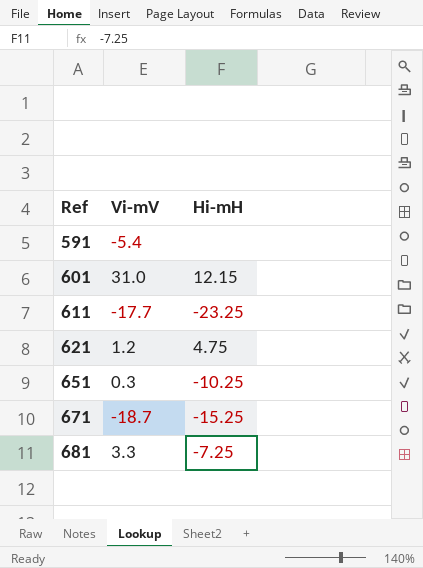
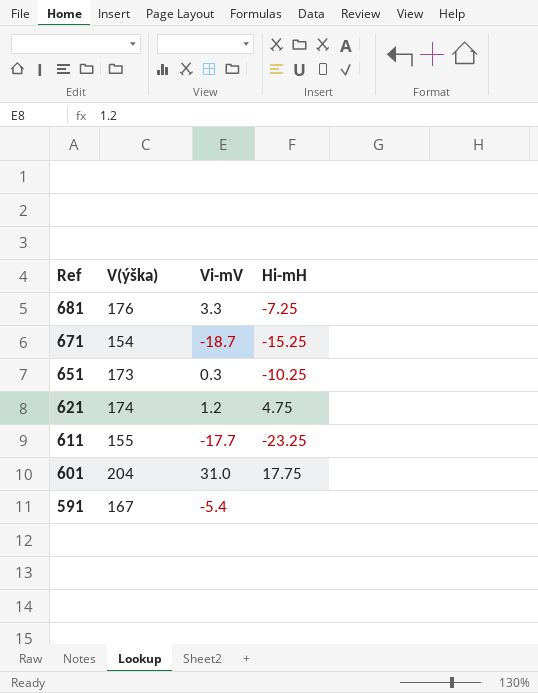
row order: Ref ascending -> Ref descending
column V(ýška) | position: none -> 2
601 | Hi-mH: 12.15 -> 17.75

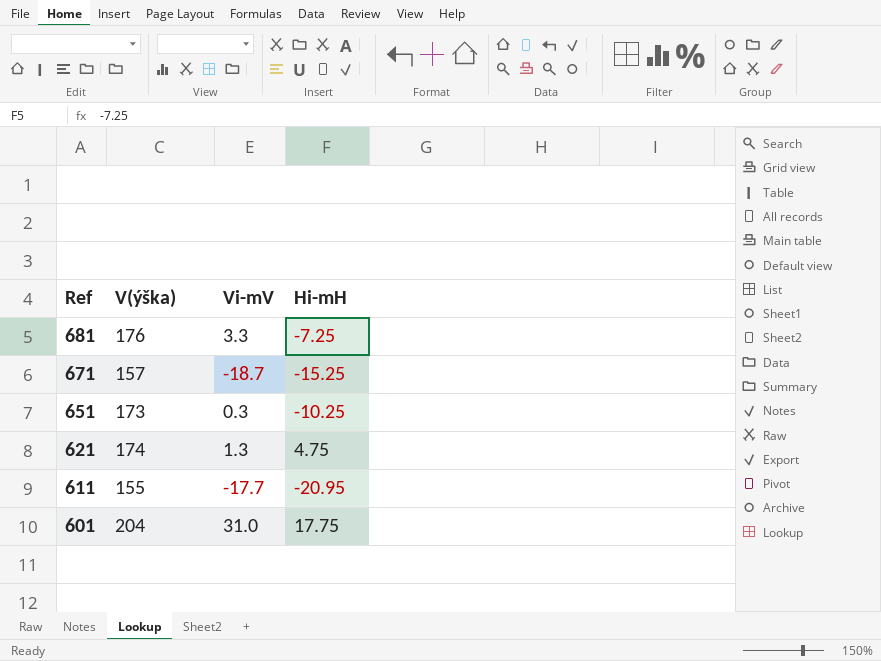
row 591: 167 | -5.4 | none -> none
671 | V(ýška): 154 -> 157
621 | Vi-mV: 1.2 -> 1.3
611 | Hi-mH: -23.25 -> -20.95

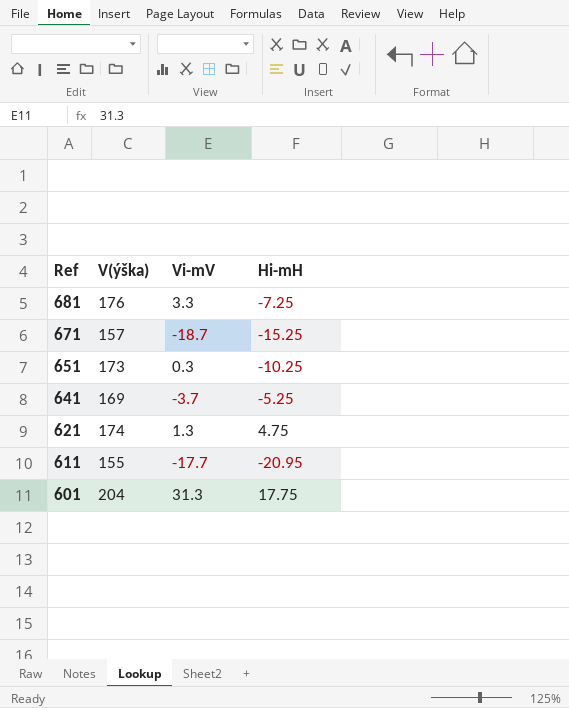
row 641: none -> 169 | -3.7 | -5.25
601 | Vi-mV: 31.0 -> 31.3

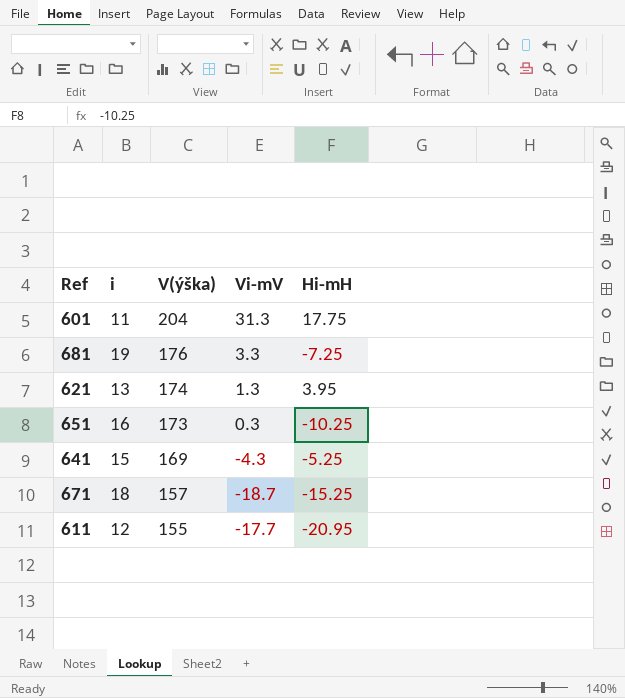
row order: Ref descending -> V(ýška) descending
column i | position: none -> 2
621 | Hi-mH: 4.75 -> 3.95
641 | Vi-mV: -3.7 -> -4.3

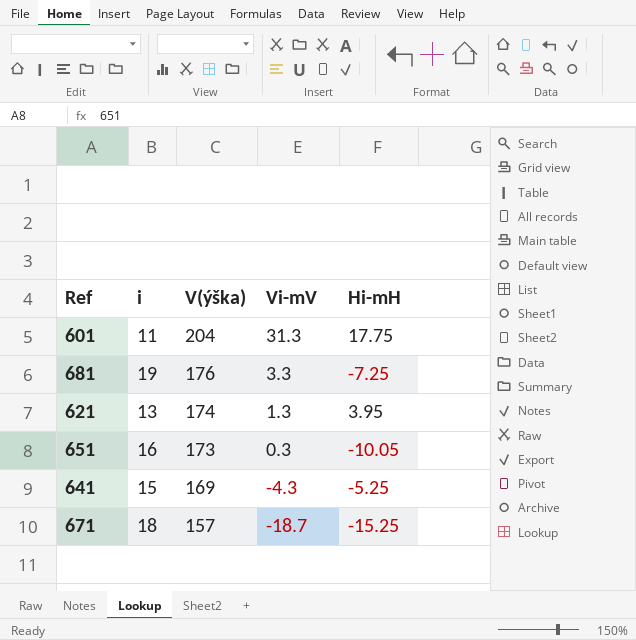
row 611: 12 | 155 | -17.7 | -20.95 -> none
651 | Hi-mH: -10.25 -> -10.05

